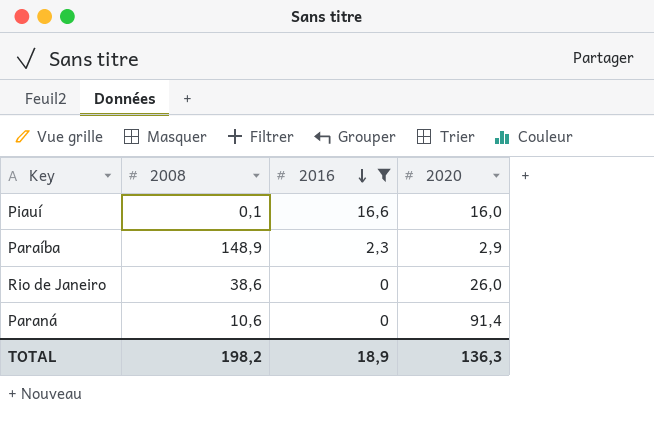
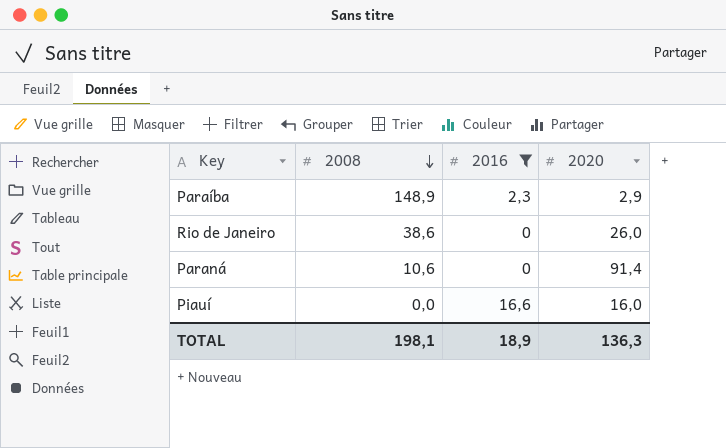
row order: 2016 descending -> 2008 descending
Piauí | 2008: 0,1 -> 0,0
TOTAL | 2008: 198,2 -> 198,1

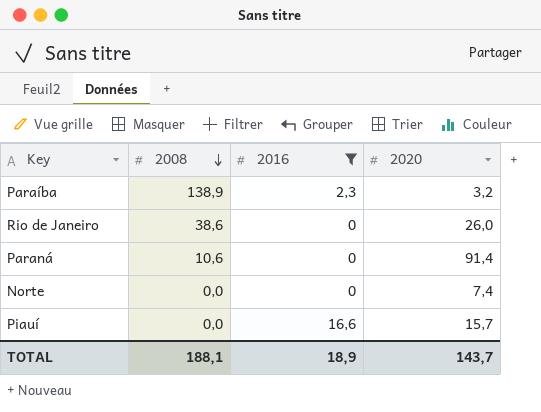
Paraíba | 2008: 148,9 -> 138,9
Paraíba | 2020: 2,9 -> 3,2
row Norte: none -> 0,0 | 0 | 7,4
Piauí | 2020: 16,0 -> 15,7
TOTAL | 2008: 198,1 -> 188,1
TOTAL | 2020: 136,3 -> 143,7

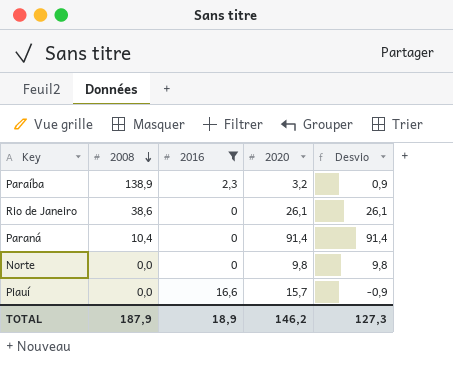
column Desvio | formula: none -> [2020] - [2016]
Rio de Janeiro | 2020: 26,0 -> 26,1
Paraná | 2008: 10,6 -> 10,4
Norte | 2020: 7,4 -> 9,8
TOTAL | 2008: 188,1 -> 187,9
TOTAL | 2020: 143,7 -> 146,2

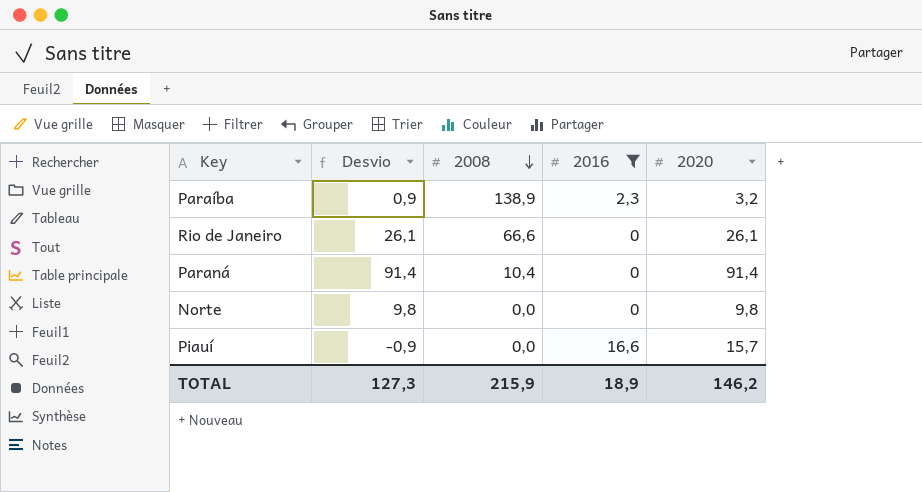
column Desvio | position: 5 -> 2
Rio de Janeiro | 2008: 38,6 -> 66,6
TOTAL | 2008: 187,9 -> 215,9

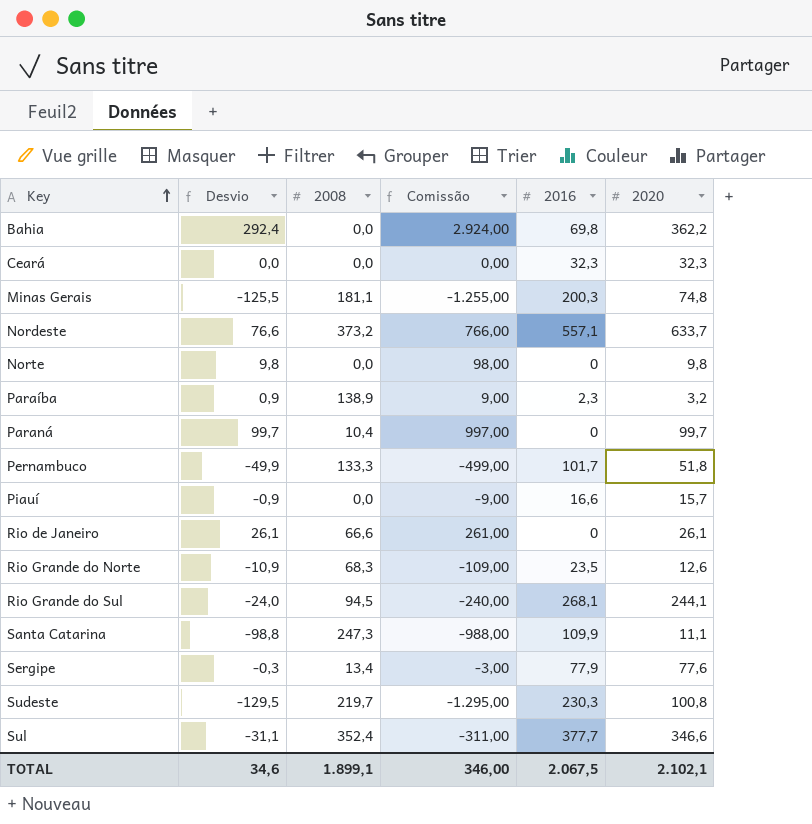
filter: 2016 <= 16,6 -> none
row order: 2008 descending -> Key ascending
column Comissão | formula: none -> [Desvio] * 10
Paraná | Desvio: 91,4 -> 99,7
Paraná | 2020: 91,4 -> 99,7
TOTAL | Desvio: 127,3 -> 34,6
TOTAL | 2008: 215,9 -> 1.899,1
TOTAL | 2016: 18,9 -> 2.067,5
TOTAL | 2020: 146,2 -> 2.102,1

